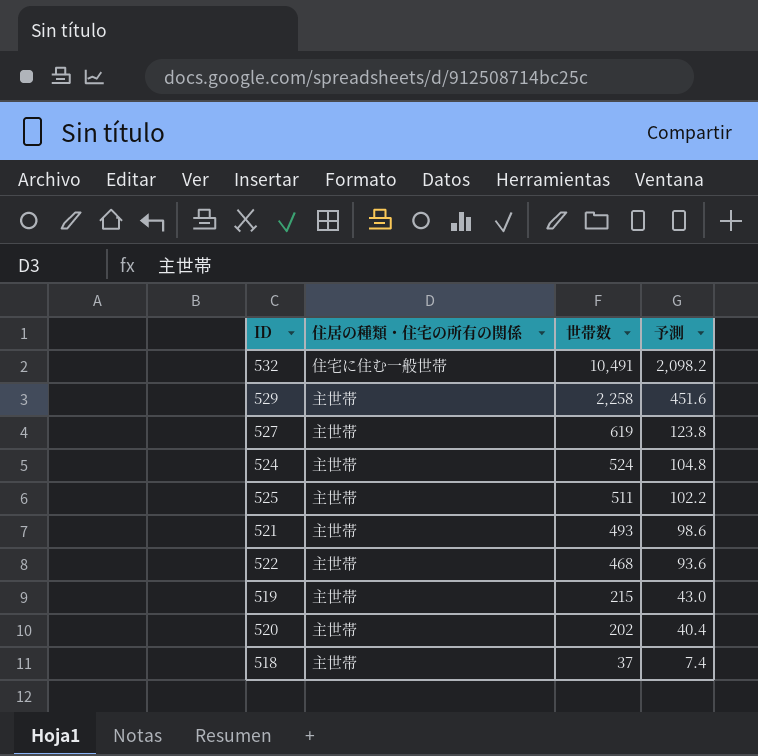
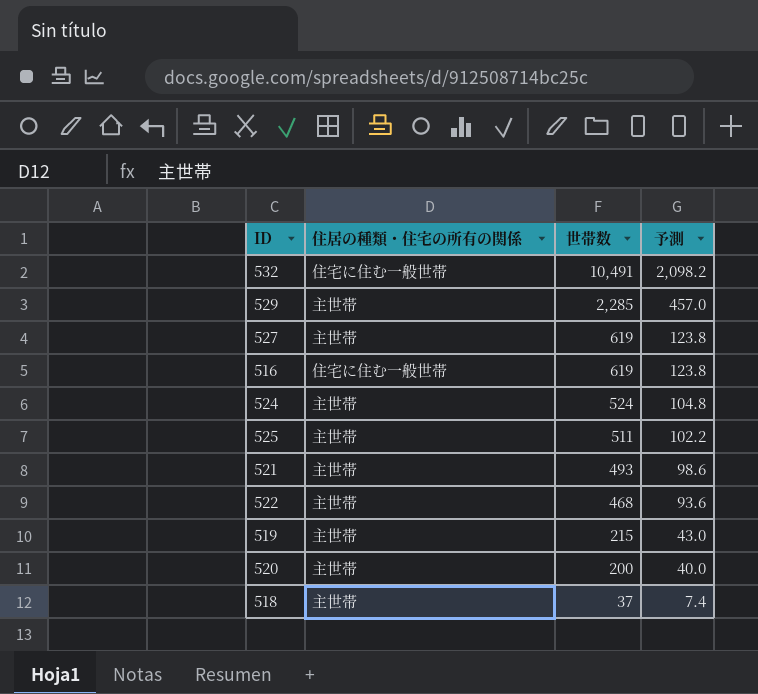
529 | 世帯数: 2,258 -> 2,285
529 | 予測: 451.6 -> 457.0
row 516: none -> 住宅に住む一般世帯 | 619 | 123.8
520 | 世帯数: 202 -> 200
520 | 予測: 40.4 -> 40.0

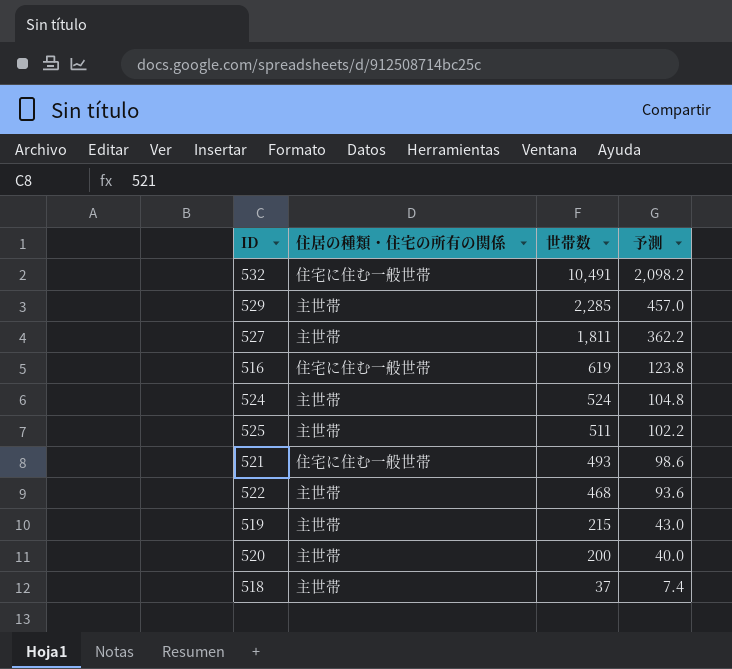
527 | 世帯数: 619 -> 1,811
527 | 予測: 123.8 -> 362.2
521 | 住居の種類・住宅の所有の関係: 主世帯 -> 住宅に住む一般世帯

